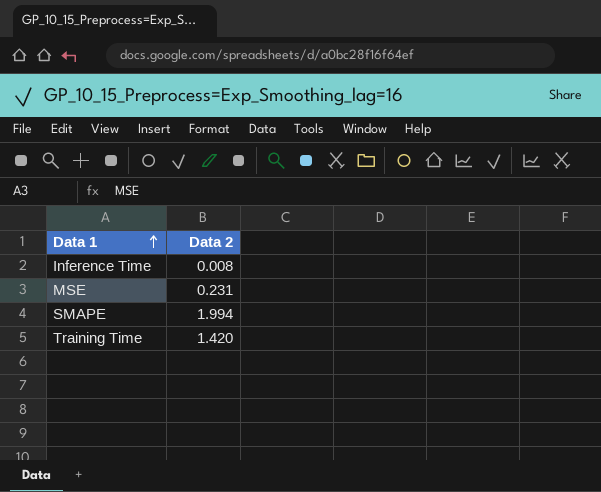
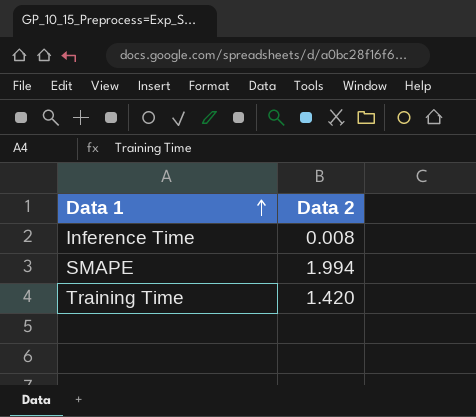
row MSE: 0.231 -> none

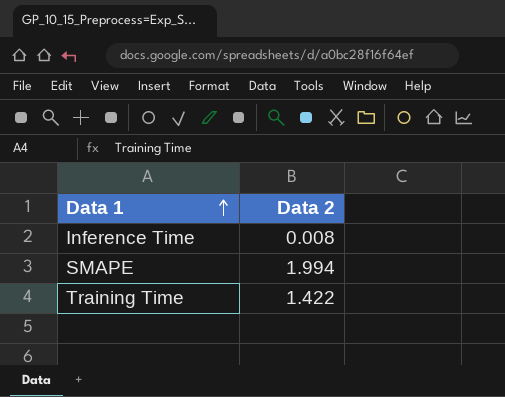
Training Time | Data 2: 1.420 -> 1.422

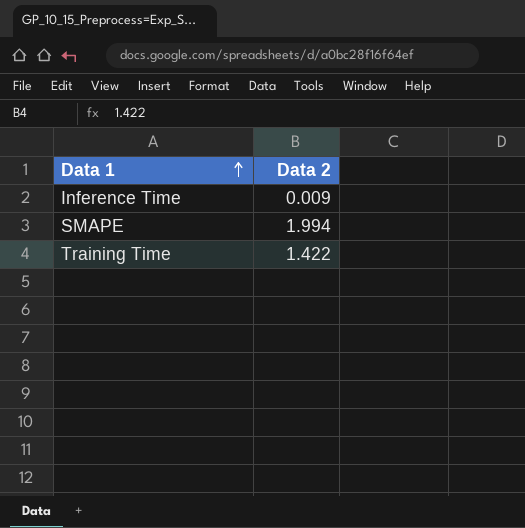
Inference Time | Data 2: 0.008 -> 0.009

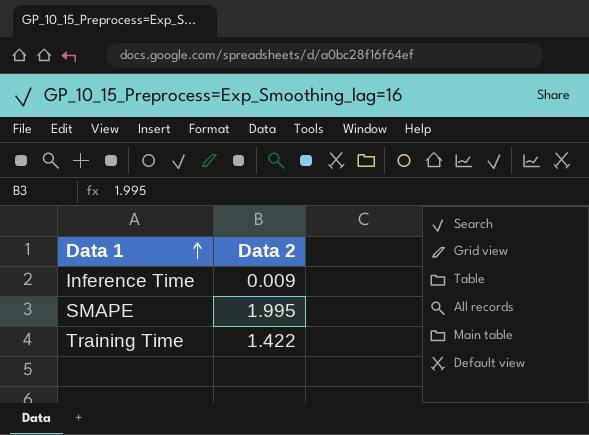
SMAPE | Data 2: 1.994 -> 1.995

